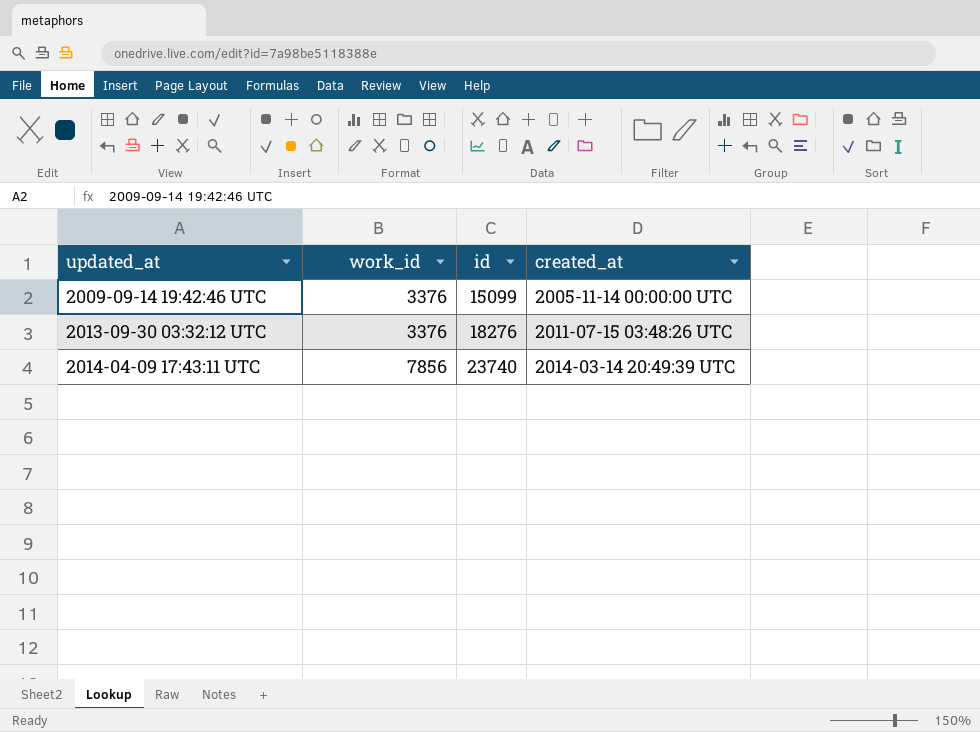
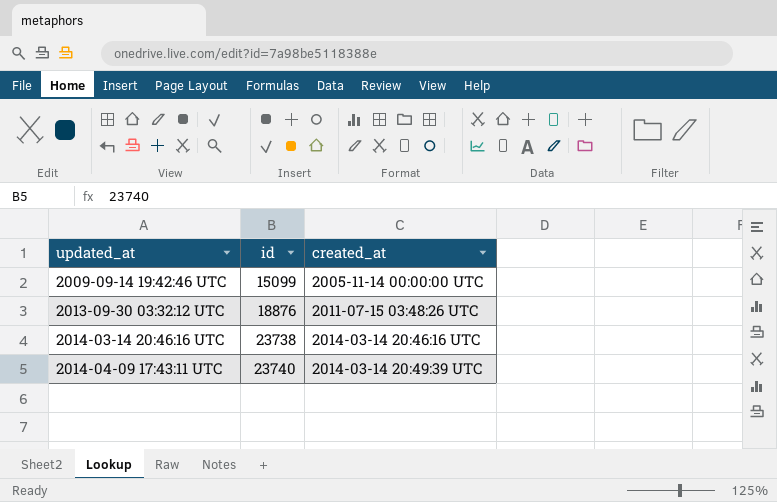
column work_id | position: 2 -> none
2013-09-30 03:32:12 UTC | id: 18276 -> 18876
row 2014-03-14 20:46:16 UTC: none -> 23738 | 2014-03-14 20:46:16 UTC

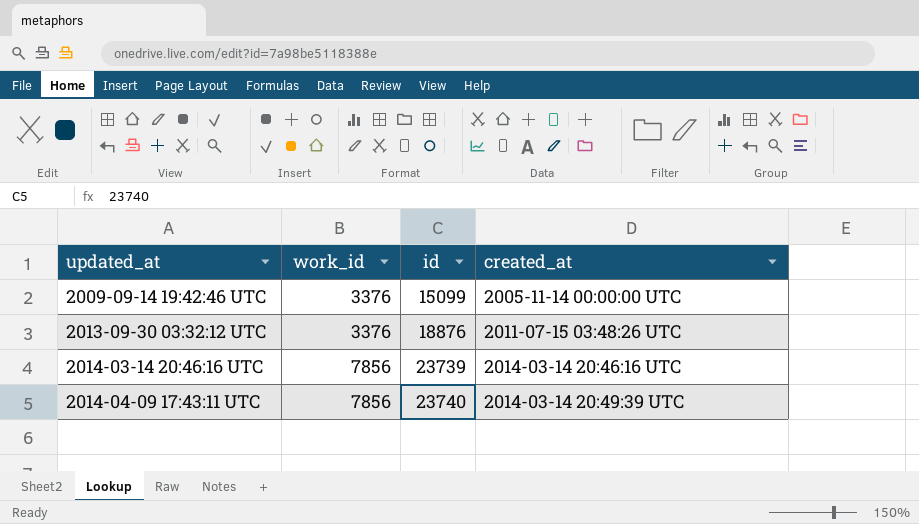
column work_id | position: none -> 2
2014-03-14 20:46:16 UTC | id: 23738 -> 23739

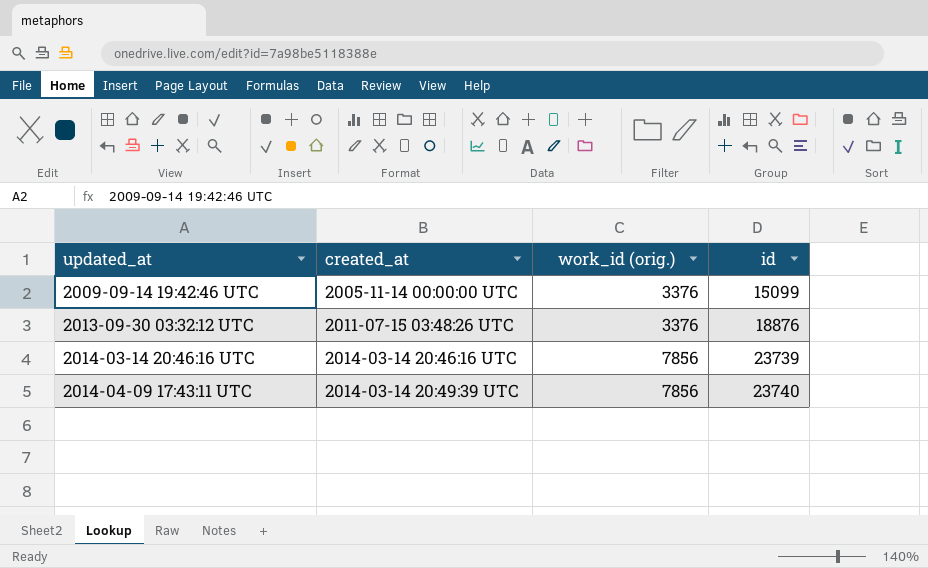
column created_at | position: 4 -> 2
column name: work_id -> work_id (orig.)

